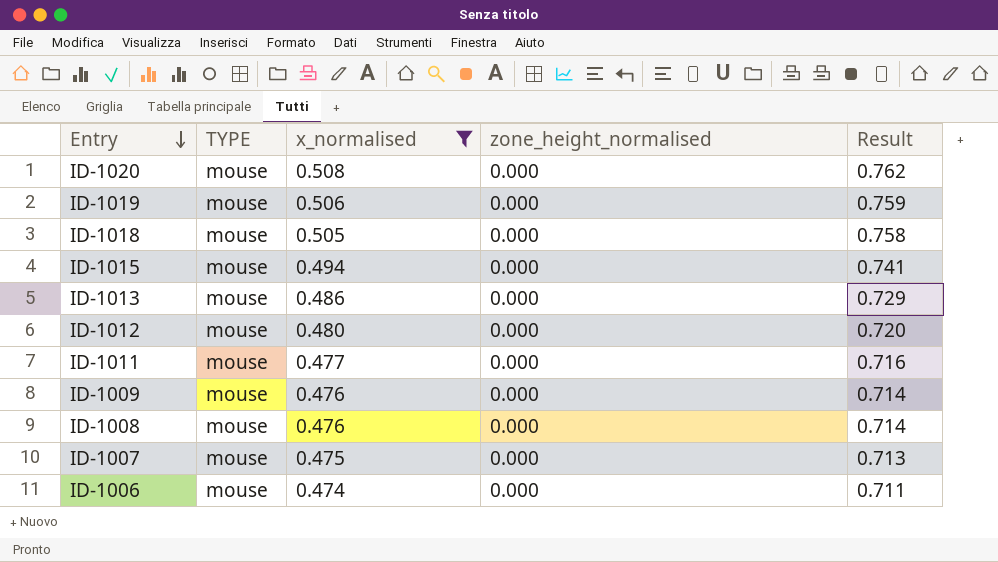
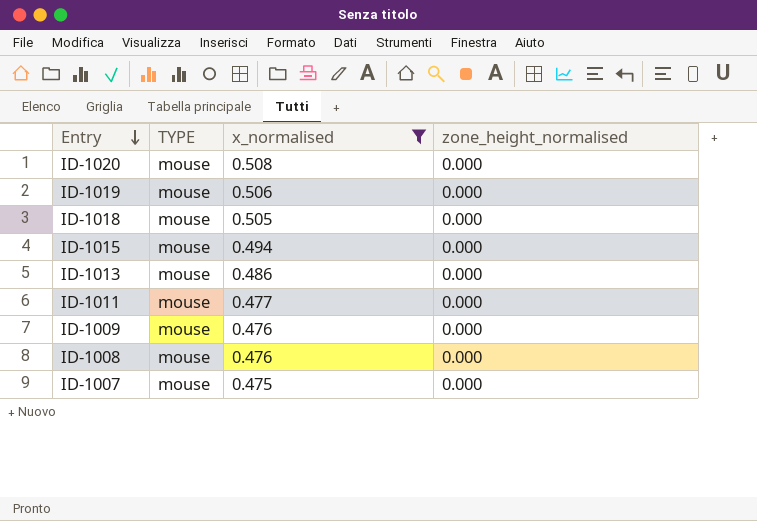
column Result | formula: [x_normalised] * 1.5 -> none
row ID-1012: mouse | 0.480 | 0.000 | 0.720 -> none
row ID-1006: mouse | 0.474 | 0.000 | 0.711 -> none

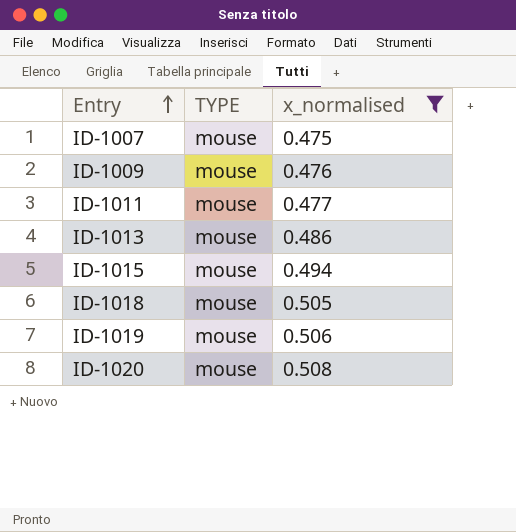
row order: Entry descending -> Entry ascending
column zone_height_normalised | position: 4 -> none
row ID-1008: mouse | 0.476 | 0.000 -> none

